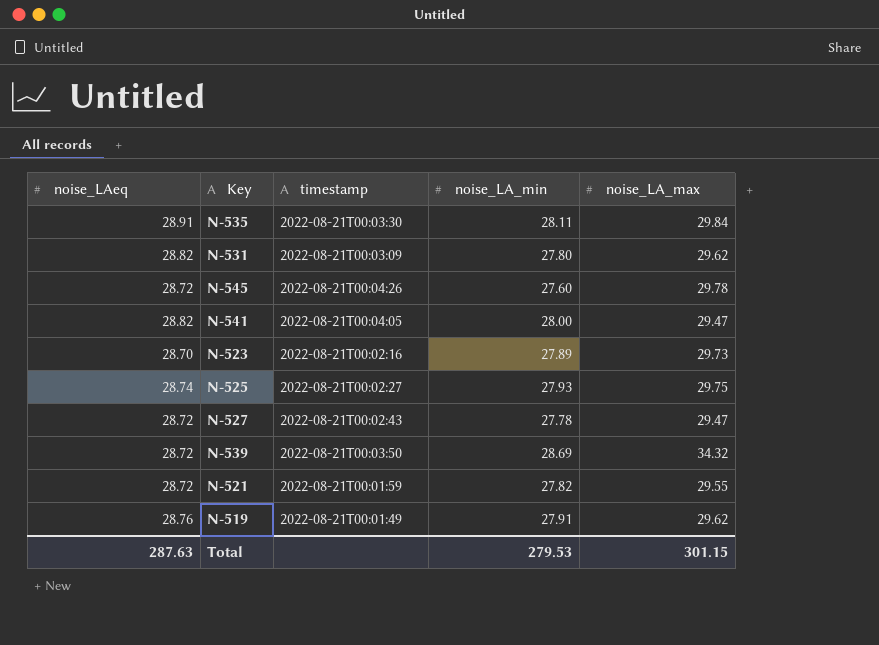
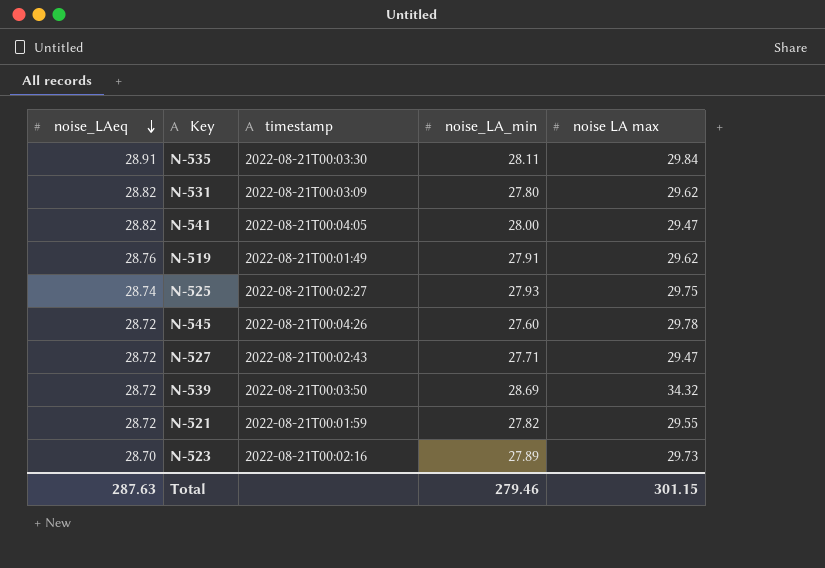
row order: none -> noise_LAeq descending
column name: noise_LA_max -> noise LA max
N-527 | noise_LA_min: 27.78 -> 27.71
Total | noise_LA_min: 279.53 -> 279.46

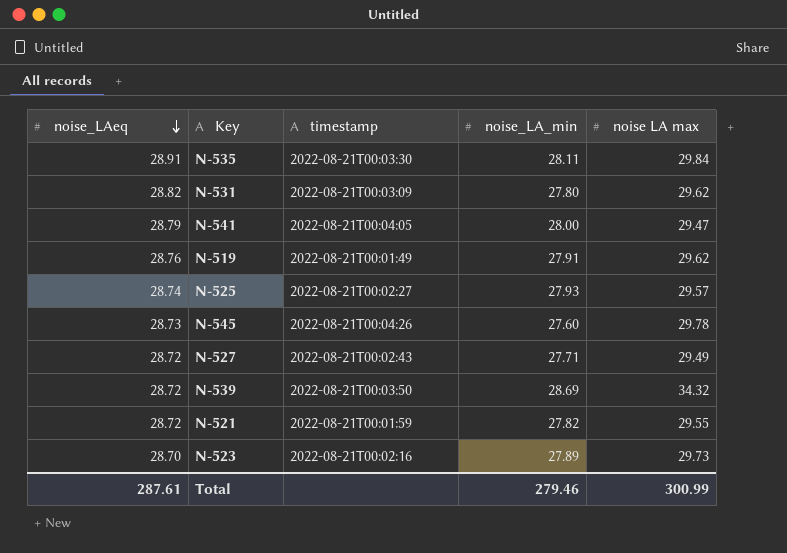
N-541 | noise_LAeq: 28.82 -> 28.79
N-525 | noise LA max: 29.75 -> 29.57
N-545 | noise_LAeq: 28.72 -> 28.73
N-527 | noise LA max: 29.47 -> 29.49
Total | noise_LAeq: 287.63 -> 287.61
Total | noise LA max: 301.15 -> 300.99

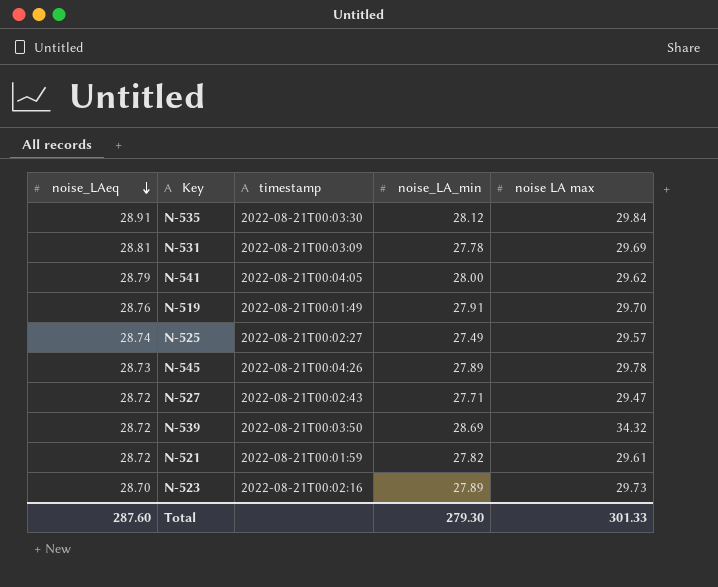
N-535 | noise_LA_min: 28.11 -> 28.12
N-531 | noise_LAeq: 28.82 -> 28.81
N-531 | noise_LA_min: 27.80 -> 27.78
N-531 | noise LA max: 29.62 -> 29.69
N-541 | noise LA max: 29.47 -> 29.62
N-519 | noise LA max: 29.62 -> 29.70
N-525 | noise_LA_min: 27.93 -> 27.49
N-545 | noise_LA_min: 27.60 -> 27.89
N-527 | noise LA max: 29.49 -> 29.47
N-521 | noise LA max: 29.55 -> 29.61
Total | noise_LAeq: 287.61 -> 287.60
Total | noise_LA_min: 279.46 -> 279.30
Total | noise LA max: 300.99 -> 301.33

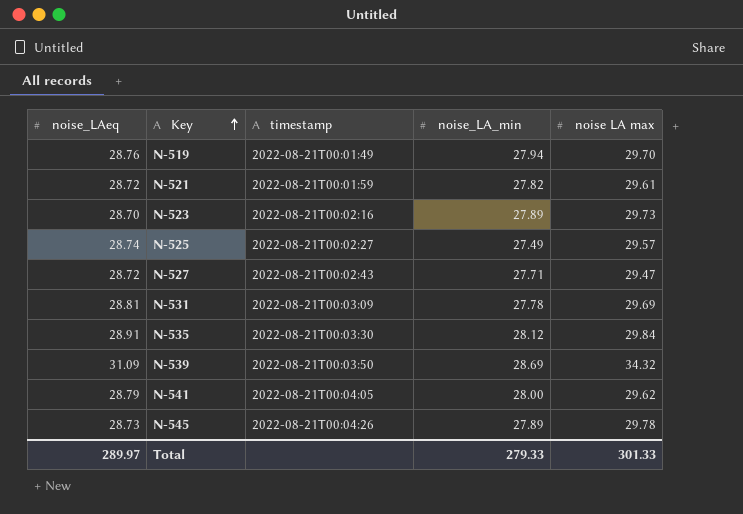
row order: noise_LAeq descending -> Key ascending
N-519 | noise_LA_min: 27.91 -> 27.94
N-539 | noise_LAeq: 28.72 -> 31.09
Total | noise_LAeq: 287.60 -> 289.97
Total | noise_LA_min: 279.30 -> 279.33

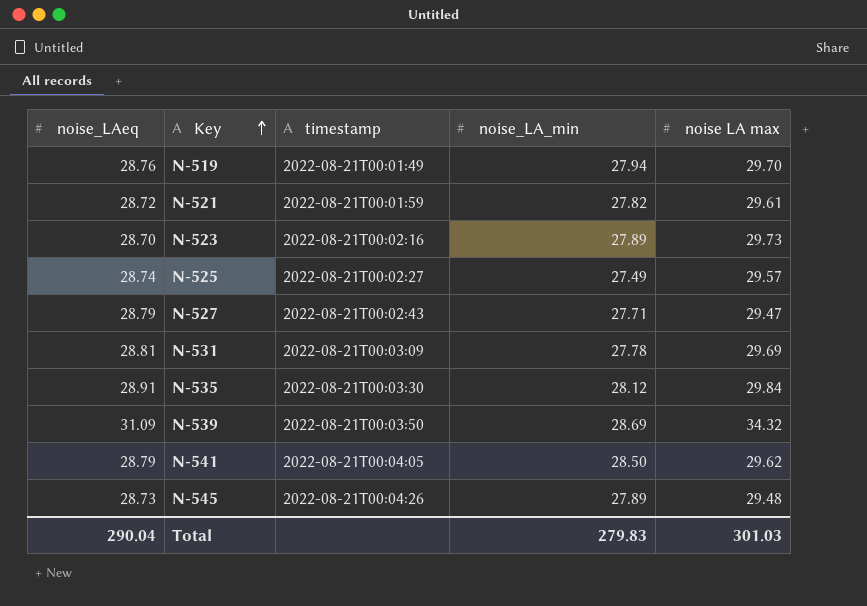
N-527 | noise_LAeq: 28.72 -> 28.79
N-541 | noise_LA_min: 28.00 -> 28.50
N-545 | noise LA max: 29.78 -> 29.48
Total | noise_LAeq: 289.97 -> 290.04
Total | noise_LA_min: 279.33 -> 279.83
Total | noise LA max: 301.33 -> 301.03

